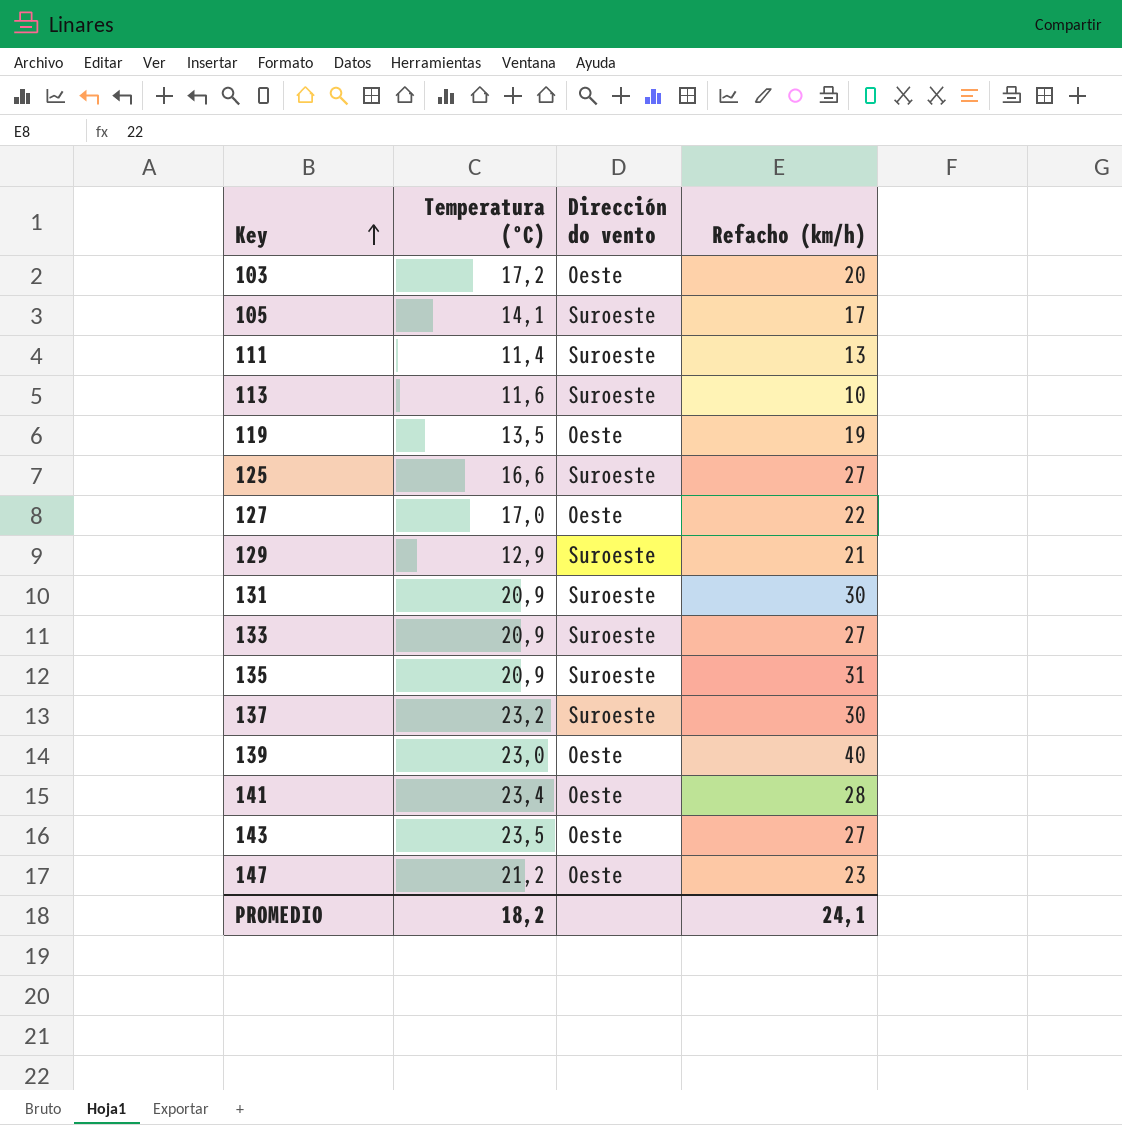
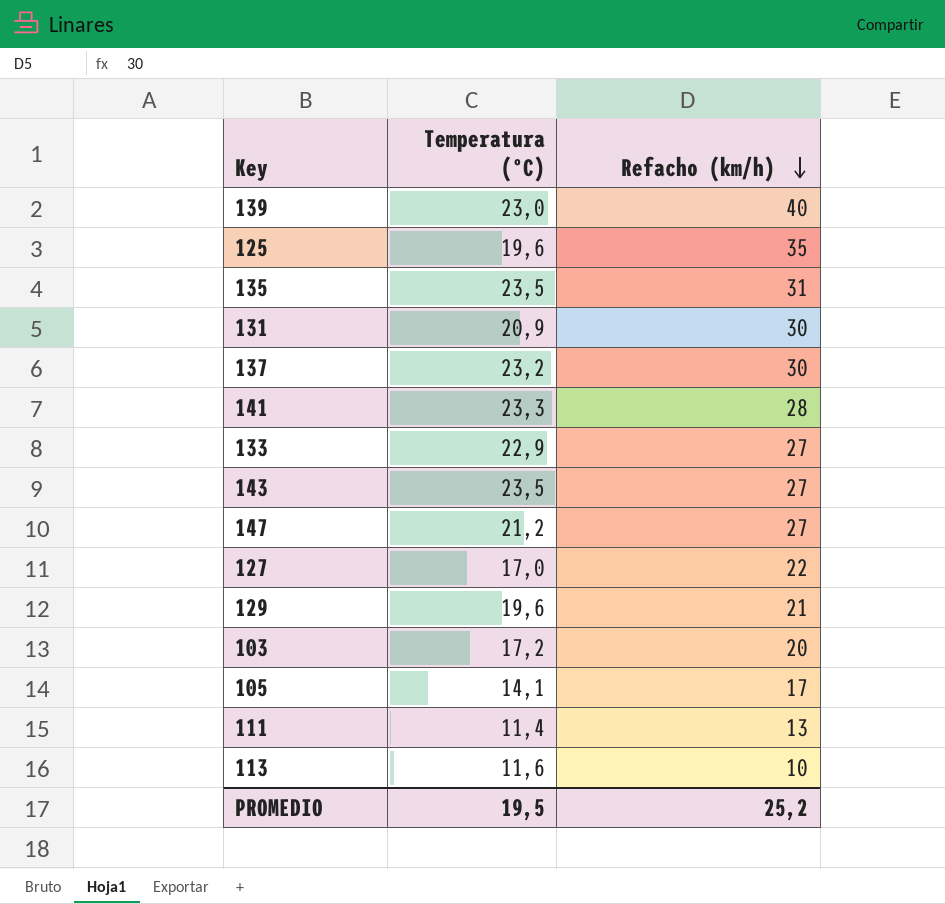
row order: Key ascending -> Refacho (km/h) descending
column Dirección do vento | position: 3 -> none
row 119: 13,5 | Oeste | 19 -> none
125 | Temperatura (ºC): 16,6 -> 19,6
125 | Refacho (km/h): 27 -> 35
135 | Temperatura (ºC): 20,9 -> 23,5
141 | Temperatura (ºC): 23,4 -> 23,3
133 | Temperatura (ºC): 20,9 -> 22,9
147 | Refacho (km/h): 23 -> 27
129 | Temperatura (ºC): 12,9 -> 19,6
PROMEDIO | Temperatura (ºC): 18,2 -> 19,5
PROMEDIO | Refacho (km/h): 24,1 -> 25,2

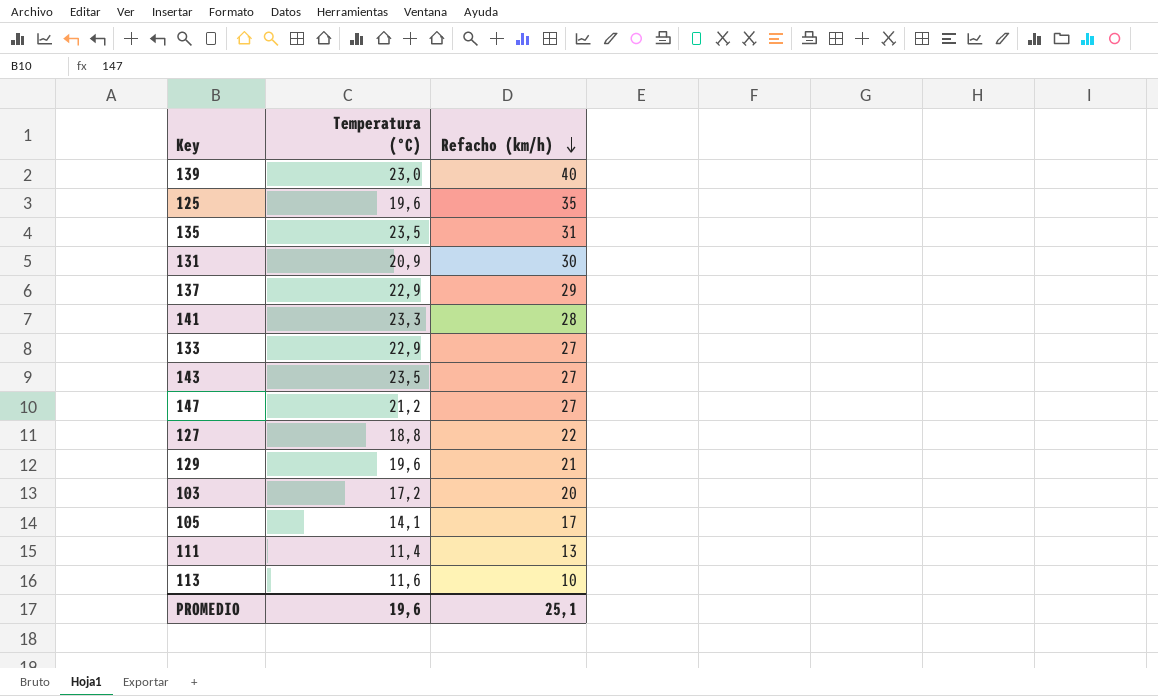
137 | Temperatura (ºC): 23,2 -> 22,9
137 | Refacho (km/h): 30 -> 29
127 | Temperatura (ºC): 17,0 -> 18,8
PROMEDIO | Temperatura (ºC): 19,5 -> 19,6
PROMEDIO | Refacho (km/h): 25,2 -> 25,1

